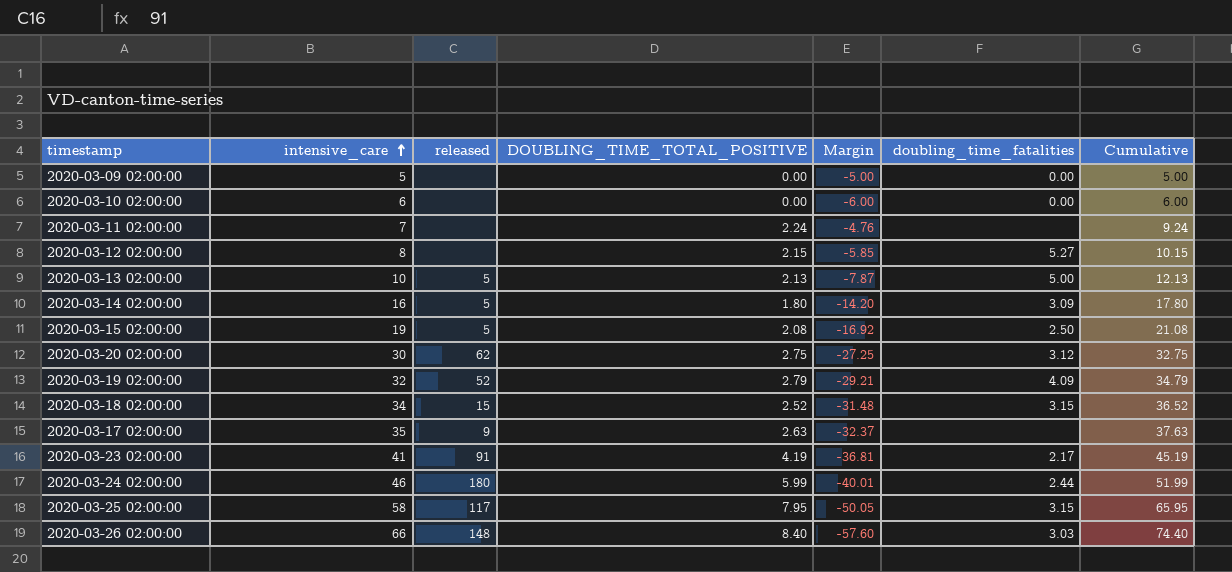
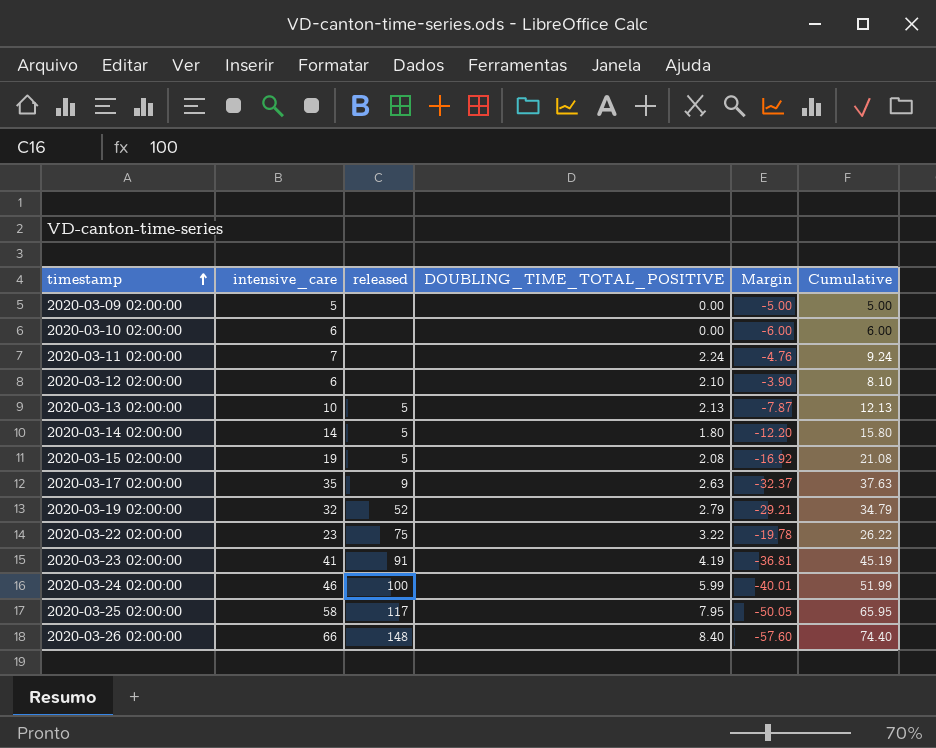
row order: intensive_care ascending -> timestamp ascending
column doubling_time_fatalities | position: 6 -> none
row 2020-03-20 02:00:00: 30 | 62 | 2.75 | -27.25 | 3.12 | 32.75 -> none
row 2020-03-18 02:00:00: 34 | 15 | 2.52 | -31.48 | 3.15 | 36.52 -> none
2020-03-12 02:00:00 | intensive_care: 8 -> 6
2020-03-12 02:00:00 | DOUBLING_TIME_TOTAL_POSITIVE: 2.15 -> 2.10
2020-03-12 02:00:00 | Margin: -5.85 -> -3.90
2020-03-12 02:00:00 | Cumulative: 10.15 -> 8.10
2020-03-14 02:00:00 | intensive_care: 16 -> 14
2020-03-14 02:00:00 | Margin: -14.20 -> -12.20
2020-03-14 02:00:00 | Cumulative: 17.80 -> 15.80
row 2020-03-22 02:00:00: none -> 23 | 75 | 3.22 | -19.78 | 26.22
2020-03-24 02:00:00 | released: 180 -> 100

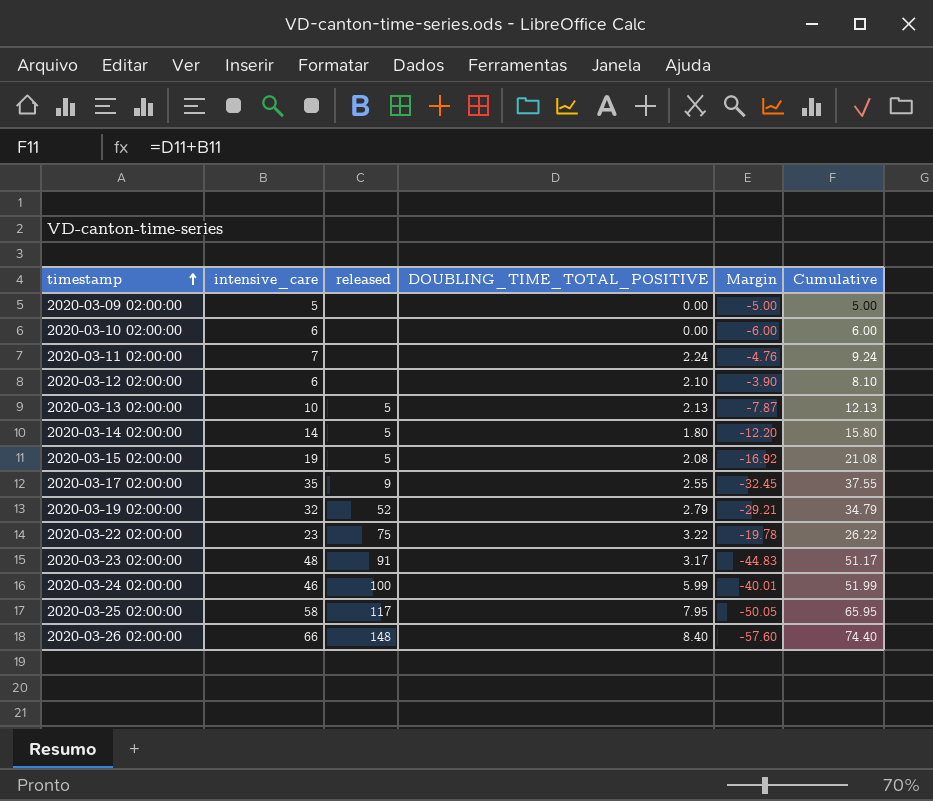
2020-03-17 02:00:00 | DOUBLING_TIME_TOTAL_POSITIVE: 2.63 -> 2.55
2020-03-17 02:00:00 | Margin: -32.37 -> -32.45
2020-03-17 02:00:00 | Cumulative: 37.63 -> 37.55
2020-03-23 02:00:00 | intensive_care: 41 -> 48
2020-03-23 02:00:00 | DOUBLING_TIME_TOTAL_POSITIVE: 4.19 -> 3.17
2020-03-23 02:00:00 | Margin: -36.81 -> -44.83
2020-03-23 02:00:00 | Cumulative: 45.19 -> 51.17

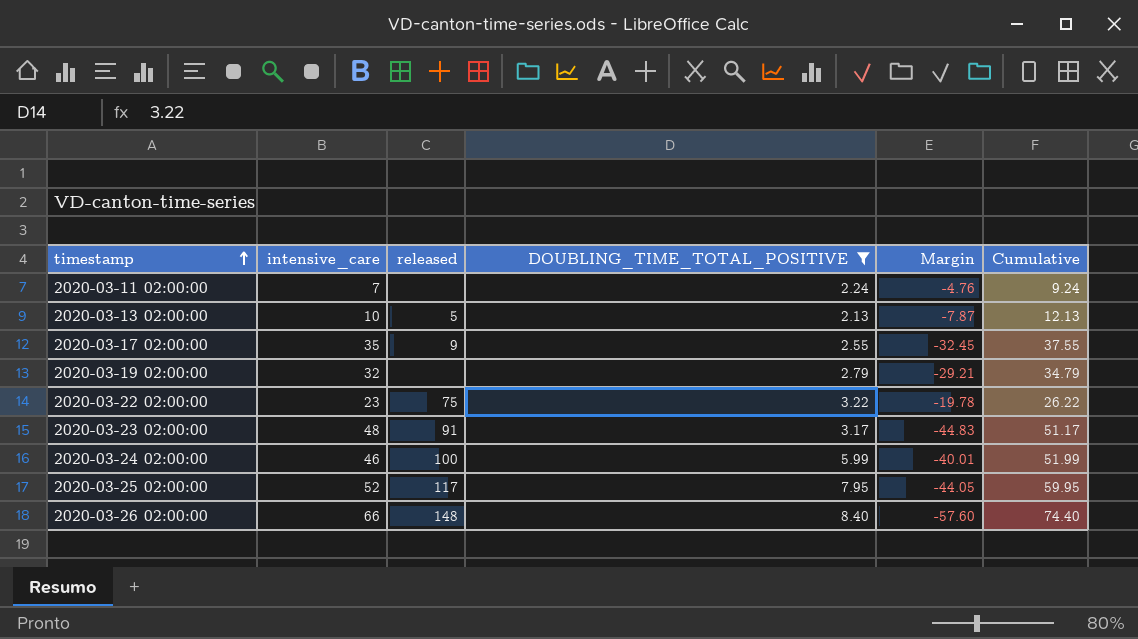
filter: none -> DOUBLING_TIME_TOTAL_POSITIVE >= 2.13
2020-03-19 02:00:00 | released: 52 -> none
2020-03-25 02:00:00 | intensive_care: 58 -> 52
2020-03-25 02:00:00 | Margin: -50.05 -> -44.05
2020-03-25 02:00:00 | Cumulative: 65.95 -> 59.95

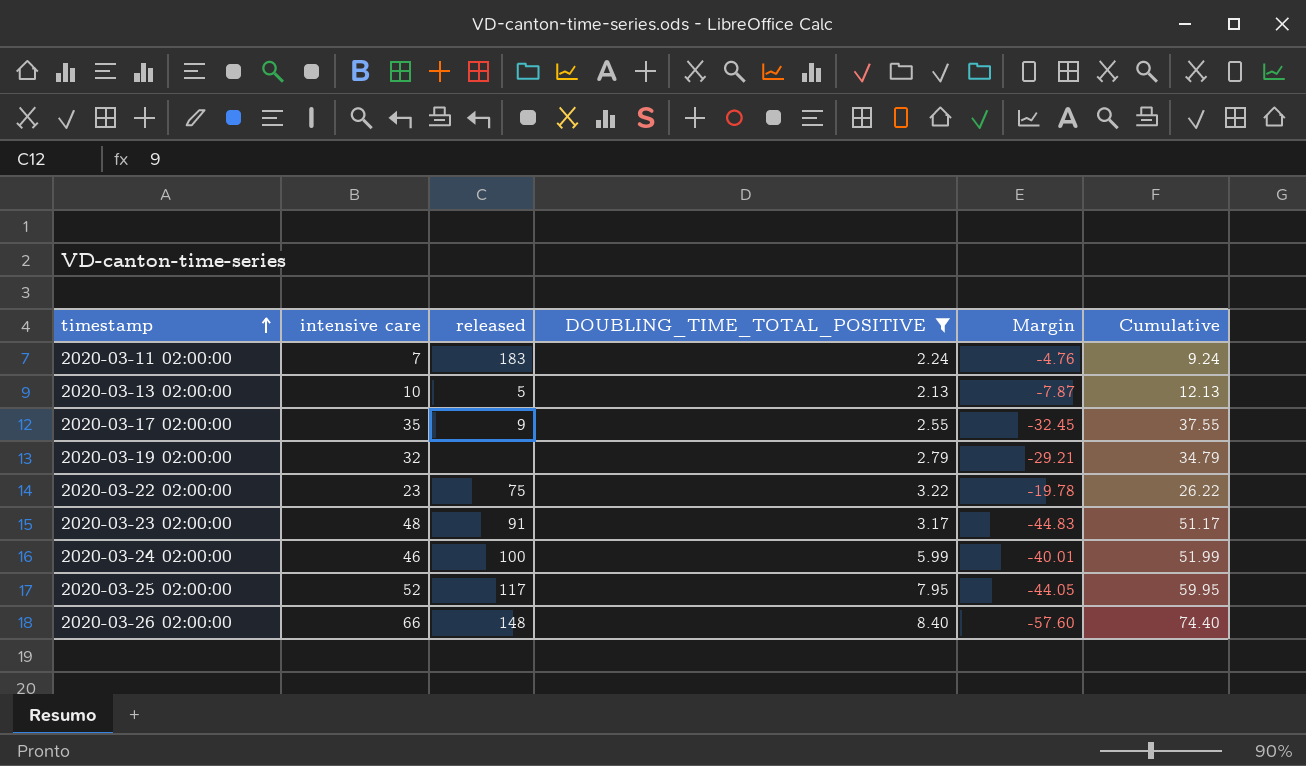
column name: intensive_care -> intensive care
2020-03-11 02:00:00 | released: none -> 183

